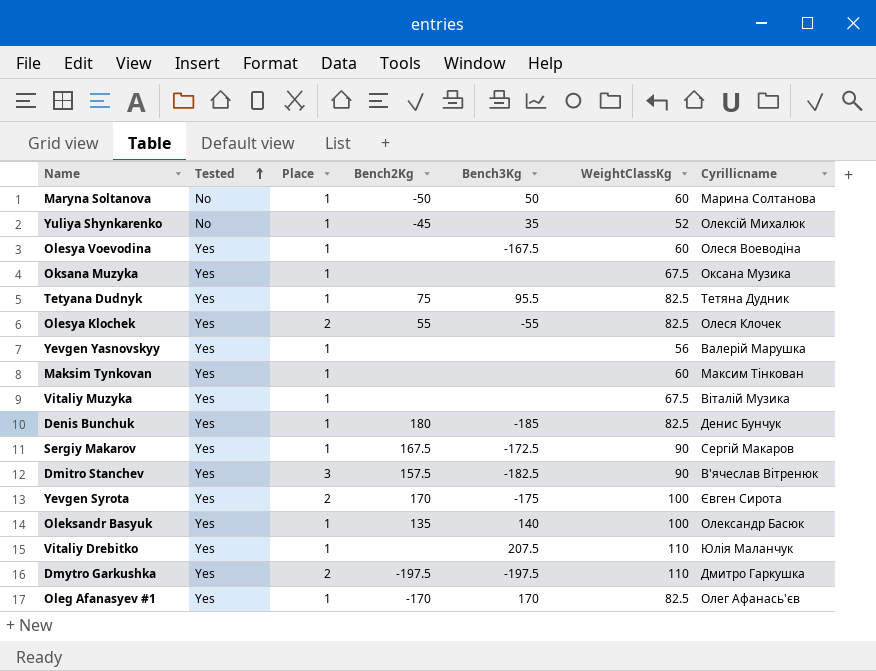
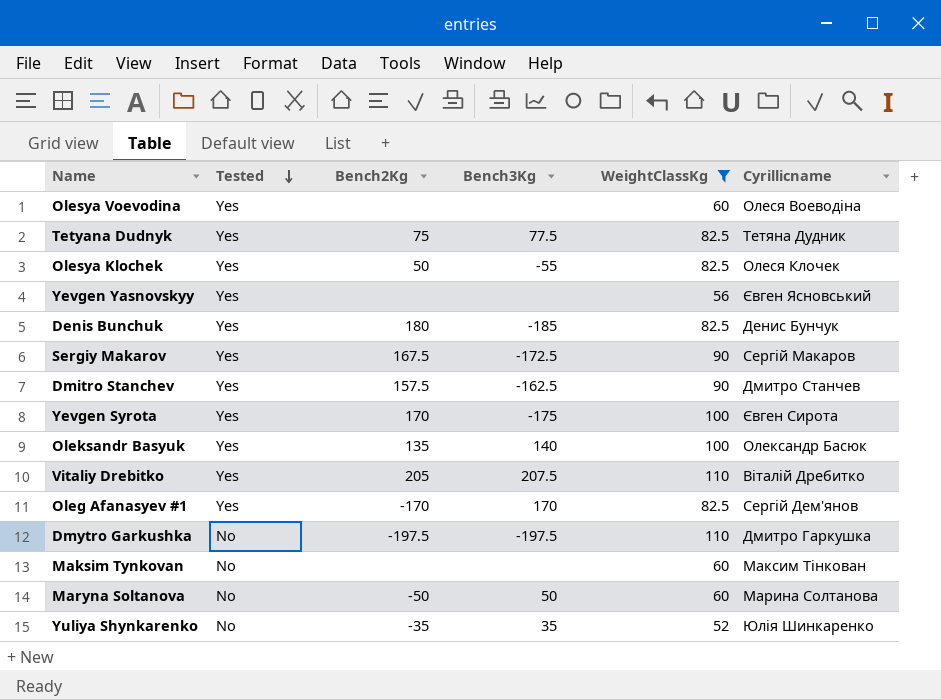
filter: none -> WeightClassKg != 67.5
row order: Tested ascending -> Tested descending
column Place | position: 3 -> none
Olesya Voevodina | Bench3Kg: -167.5 -> none
Tetyana Dudnyk | Bench3Kg: 95.5 -> 77.5
Olesya Klochek | Bench2Kg: 55 -> 50
Yevgen Yasnovskyy | Cyrillicname: Валерій Марушка -> Євген Ясновський
Dmitro Stanchev | Bench3Kg: -182.5 -> -162.5
Dmitro Stanchev | Cyrillicname: В'ячеслав Вітренюк -> Дмитро Станчев
Vitaliy Drebitko | Bench2Kg: none -> 205
Vitaliy Drebitko | Cyrillicname: Юлія Маланчук -> Віталій Дребитко
Oleg Afanasyev #1 | Cyrillicname: Олег Афанась'єв -> Сергій Дем'янов
Dmytro Garkushka | Tested: Yes -> No
Maksim Tynkovan | Tested: Yes -> No
Yuliya Shynkarenko | Bench2Kg: -45 -> -35
Yuliya Shynkarenko | Cyrillicname: Олексій Михалюк -> Юлія Шинкаренко

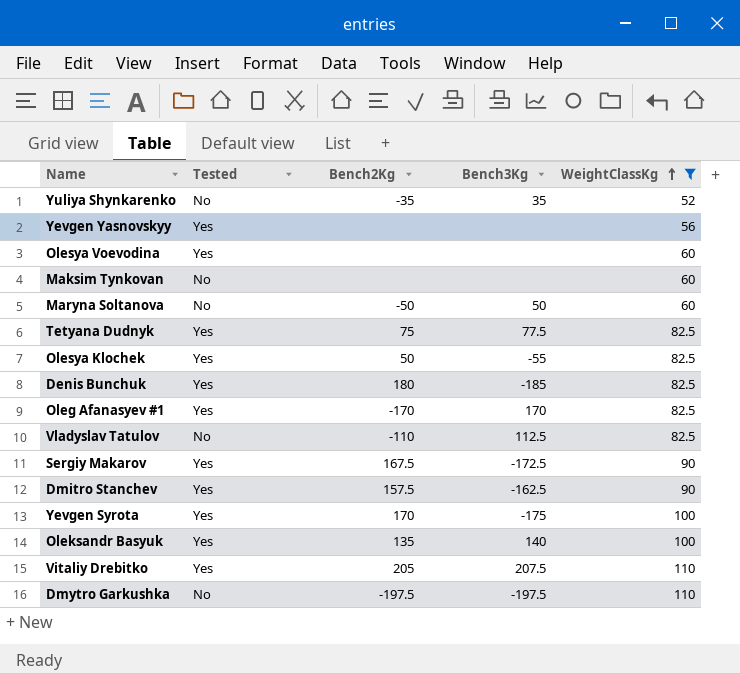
row order: Tested descending -> WeightClassKg ascending
column Cyrillicname | position: 6 -> none
row Vladyslav Tatulov: none -> No | -110 | 112.5 | 82.5

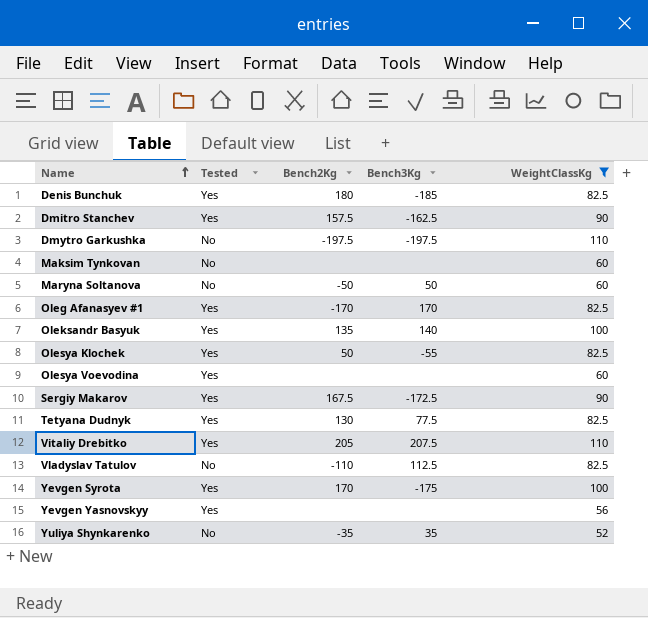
row order: WeightClassKg ascending -> Name ascending
Tetyana Dudnyk | Bench2Kg: 75 -> 130

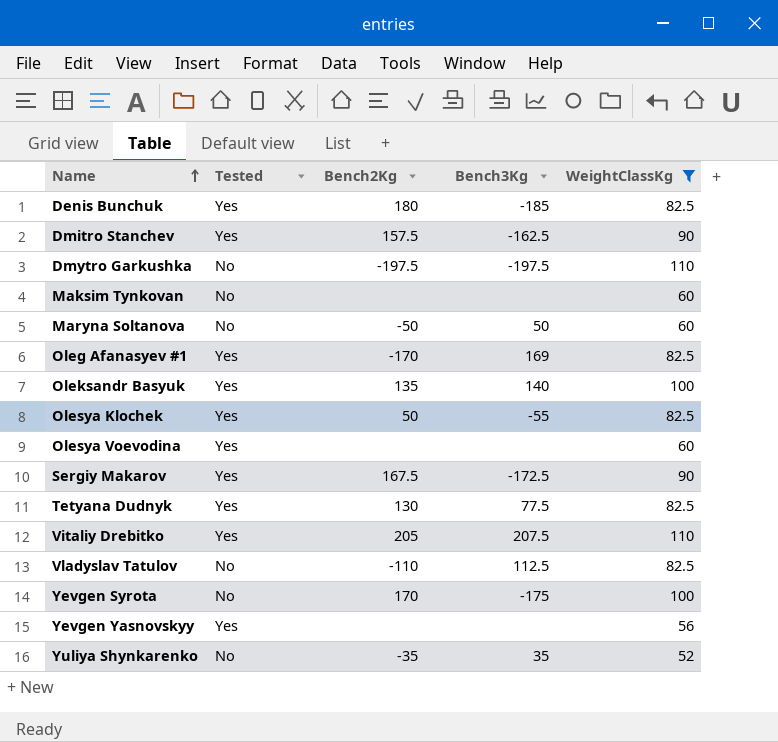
Oleg Afanasyev #1 | Bench3Kg: 170 -> 169
Yevgen Syrota | Tested: Yes -> No

